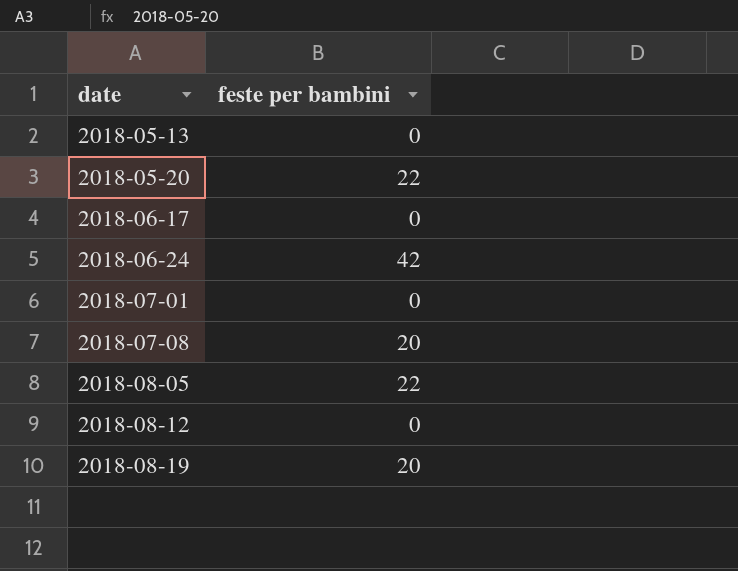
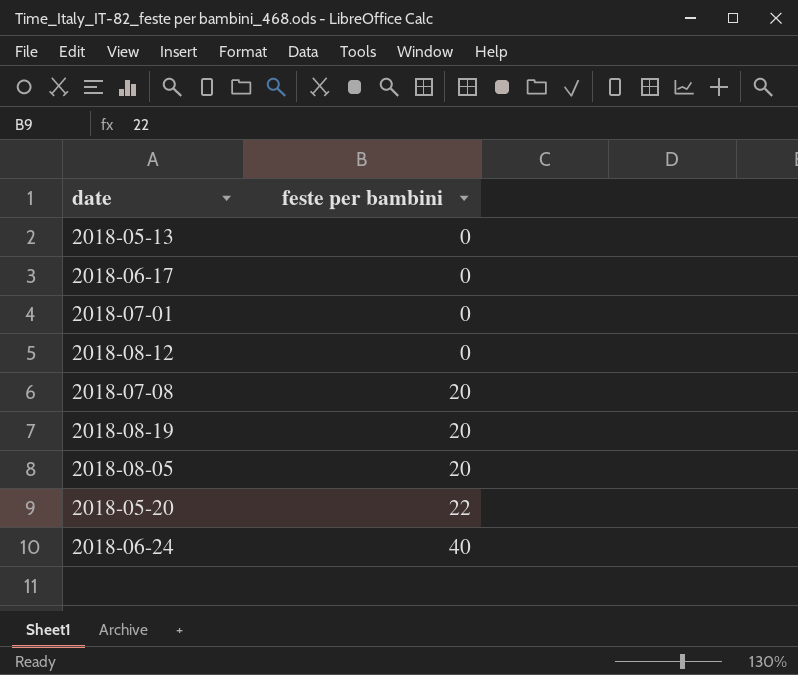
row order: date ascending -> feste per bambini ascending
2018-08-05 | feste per bambini: 22 -> 20
2018-06-24 | feste per bambini: 42 -> 40

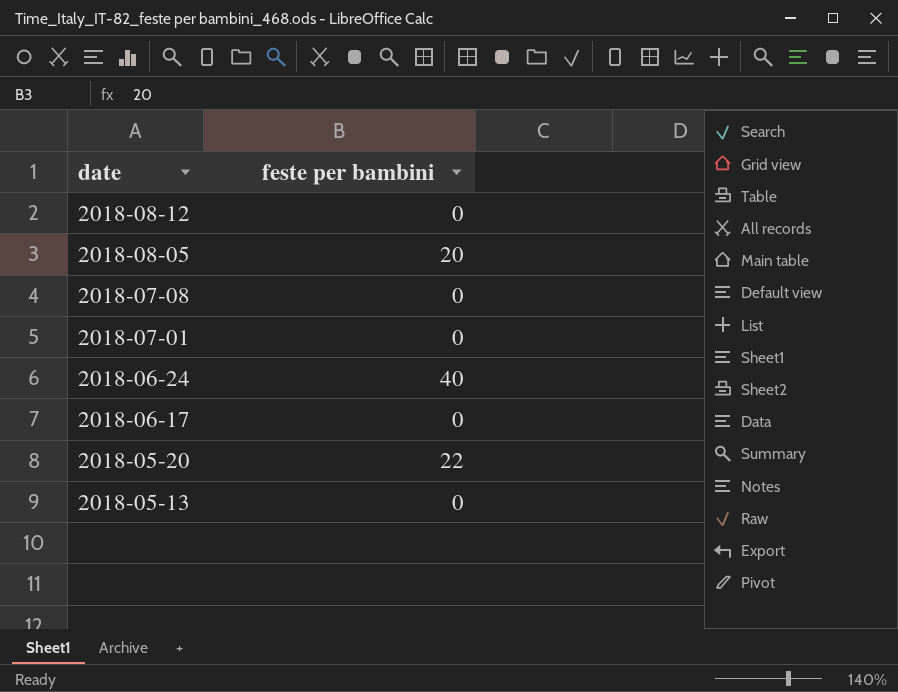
row order: feste per bambini ascending -> date descending
row 2018-08-19: 20 -> none
2018-07-08 | feste per bambini: 20 -> 0

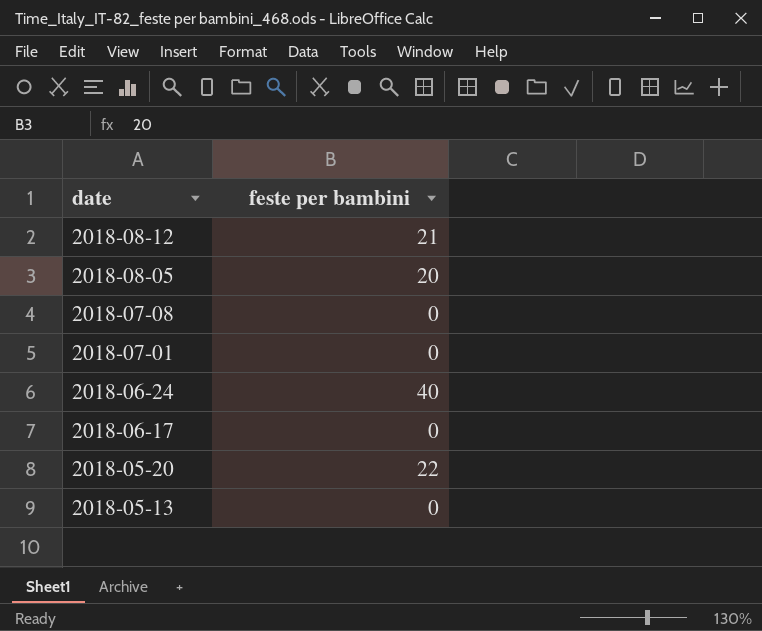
2018-08-12 | feste per bambini: 0 -> 21

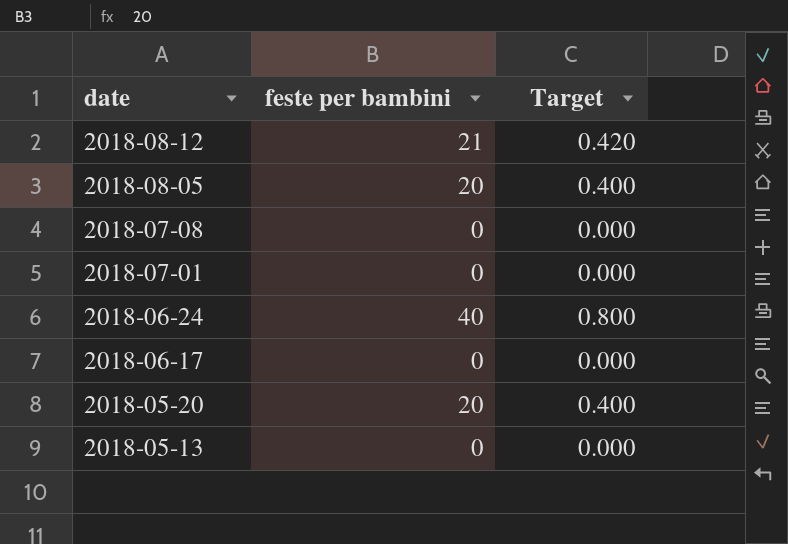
column Target | formula: none -> [feste per bambini] * 0.02
2018-05-20 | feste per bambini: 22 -> 20

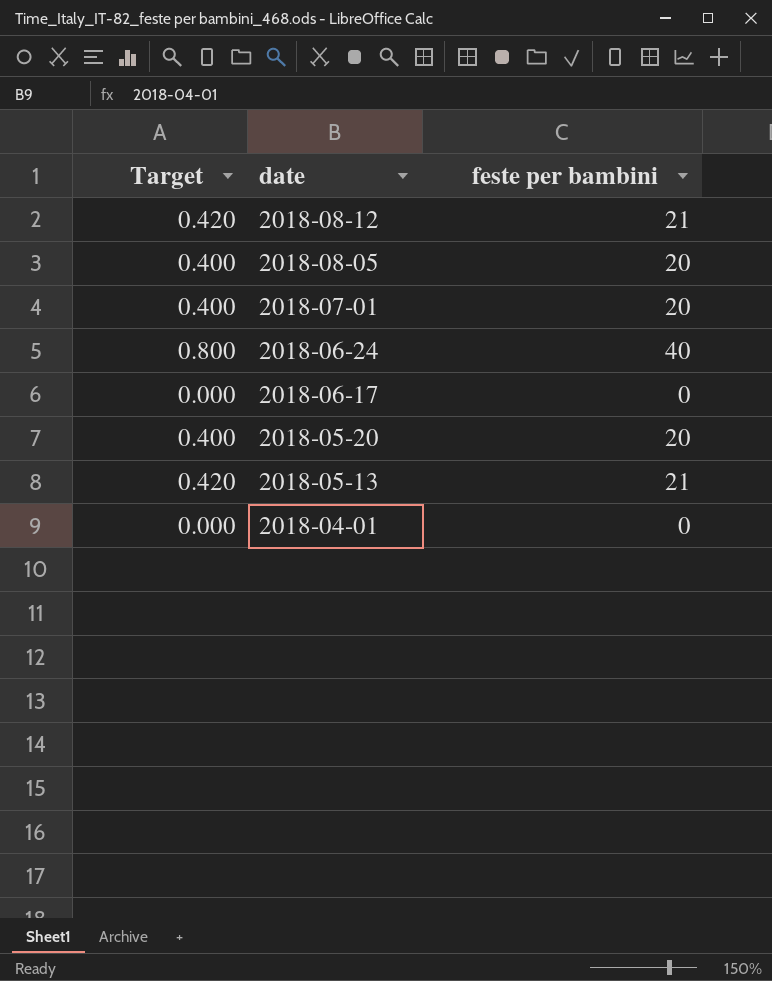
column Target | position: 3 -> 1
row 2018-07-08: 0 | 0.000 -> none
2018-07-01 | Target: 0.000 -> 0.400
2018-07-01 | feste per bambini: 0 -> 20
2018-05-13 | Target: 0.000 -> 0.420
2018-05-13 | feste per bambini: 0 -> 21
row 2018-04-01: none -> 0.000 | 0

